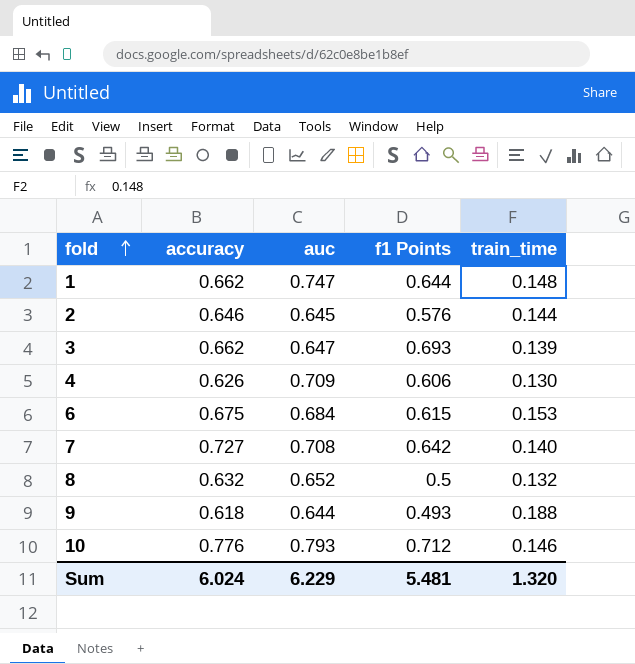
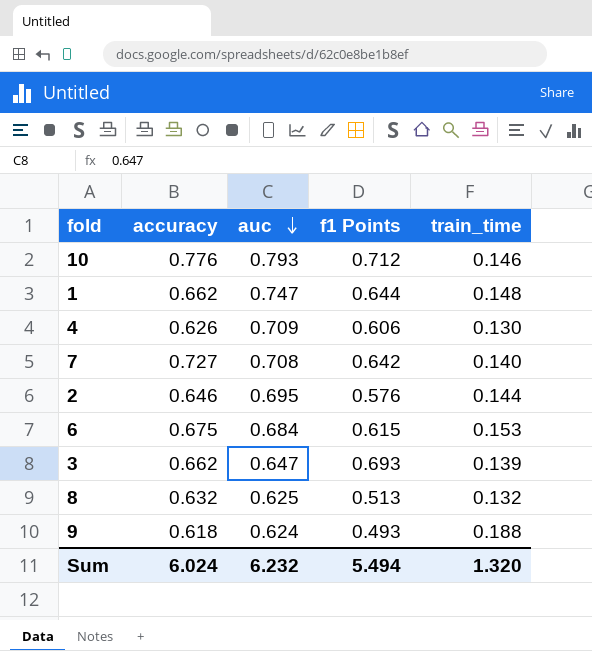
row order: fold ascending -> auc descending
2 | auc: 0.645 -> 0.695
8 | auc: 0.652 -> 0.625
8 | f1 Points: 0.5 -> 0.513
9 | auc: 0.644 -> 0.624
Sum | auc: 6.229 -> 6.232
Sum | f1 Points: 5.481 -> 5.494

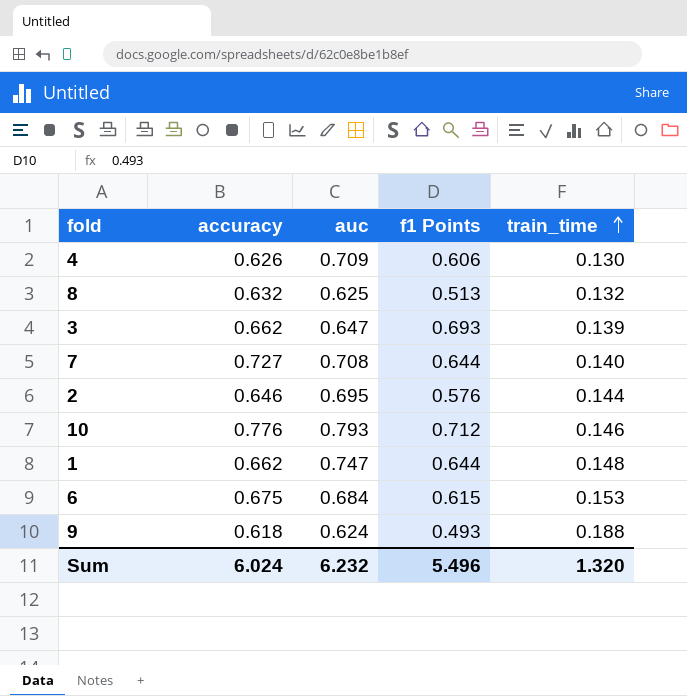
row order: auc descending -> train_time ascending
7 | f1 Points: 0.642 -> 0.644
Sum | f1 Points: 5.494 -> 5.496

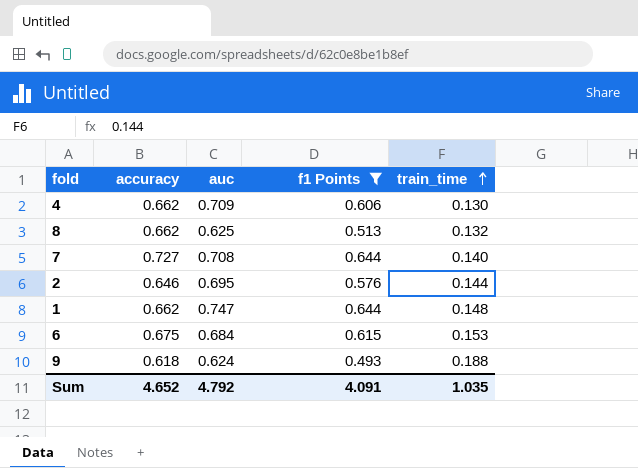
filter: none -> f1 Points <= 0.644
4 | accuracy: 0.626 -> 0.662
8 | accuracy: 0.632 -> 0.662
Sum | accuracy: 6.024 -> 4.652
Sum | auc: 6.232 -> 4.792
Sum | f1 Points: 5.496 -> 4.091
Sum | train_time: 1.320 -> 1.035

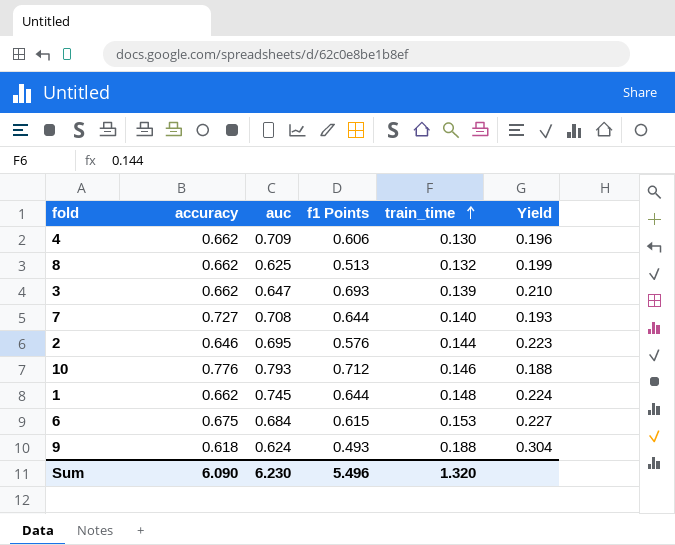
filter: f1 Points <= 0.644 -> none
column Yield | formula: none -> [train_time] / [accuracy]
1 | auc: 0.747 -> 0.745
Sum | accuracy: 4.652 -> 6.090
Sum | auc: 4.792 -> 6.230
Sum | f1 Points: 4.091 -> 5.496
Sum | train_time: 1.035 -> 1.320

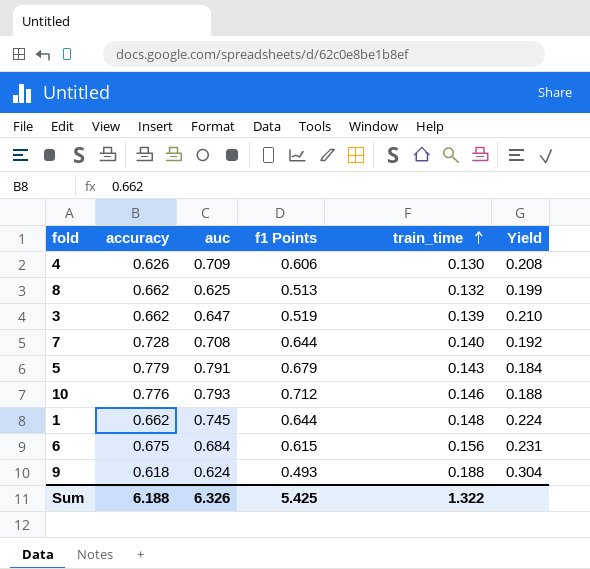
row 2: 0.646 | 0.695 | 0.576 | 0.144 | 0.223 -> none
4 | accuracy: 0.662 -> 0.626
4 | Yield: 0.196 -> 0.208
3 | f1 Points: 0.693 -> 0.519
7 | accuracy: 0.727 -> 0.728
7 | Yield: 0.193 -> 0.192
row 5: none -> 0.779 | 0.791 | 0.679 | 0.143 | 0.184
6 | train_time: 0.153 -> 0.156
6 | Yield: 0.227 -> 0.231
Sum | accuracy: 6.090 -> 6.188
Sum | auc: 6.230 -> 6.326
Sum | f1 Points: 5.496 -> 5.425
Sum | train_time: 1.320 -> 1.322

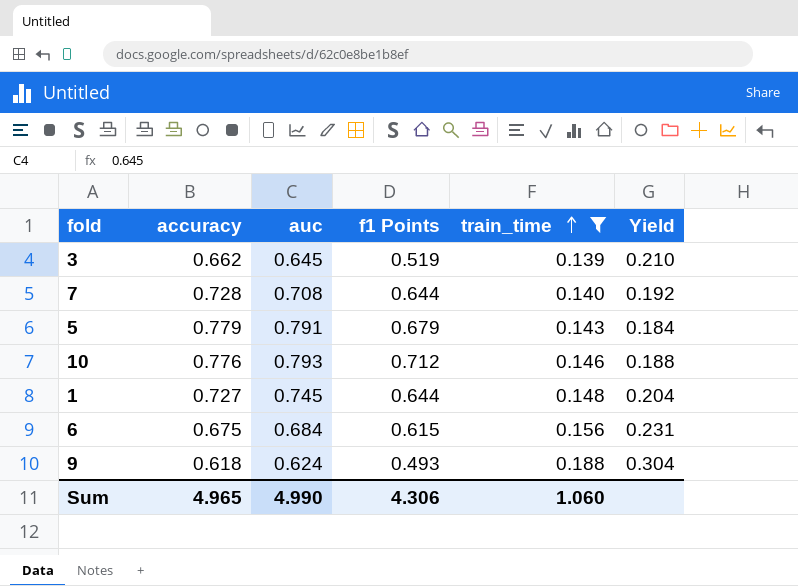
filter: none -> train_time >= 0.139
3 | auc: 0.647 -> 0.645
1 | accuracy: 0.662 -> 0.727
1 | Yield: 0.224 -> 0.204
Sum | accuracy: 6.188 -> 4.965
Sum | auc: 6.326 -> 4.990
Sum | f1 Points: 5.425 -> 4.306
Sum | train_time: 1.322 -> 1.060

